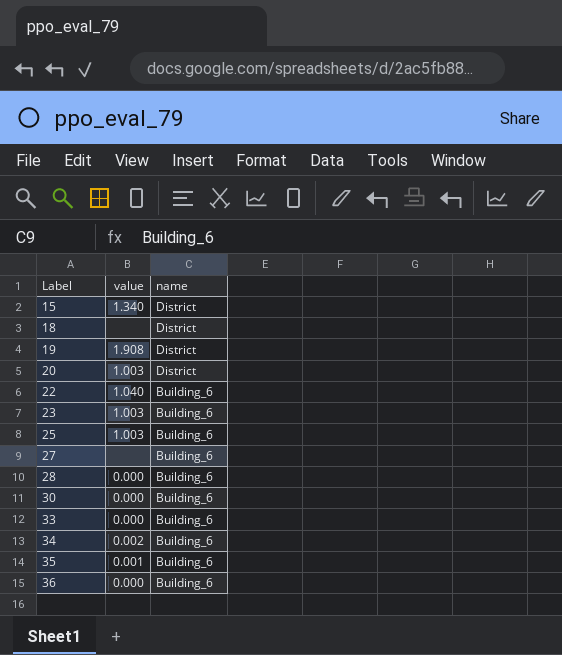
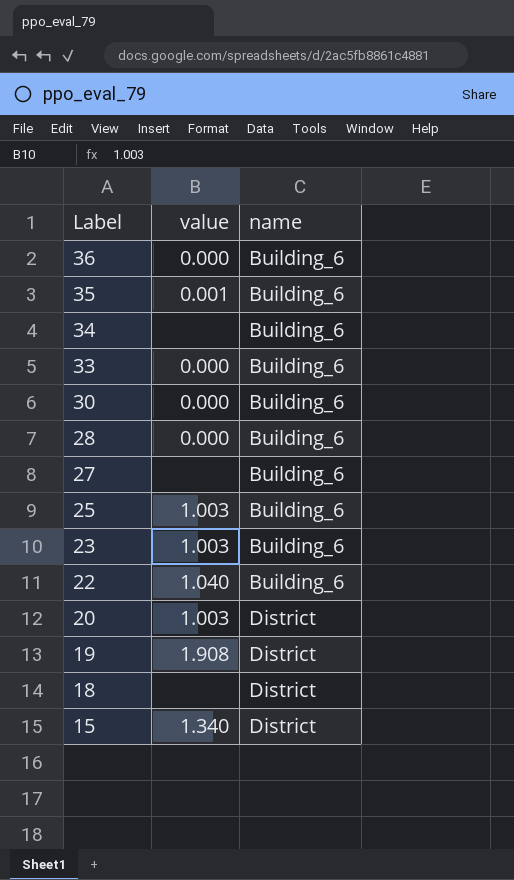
row order: Label ascending -> Label descending
34 | value: 0.002 -> none

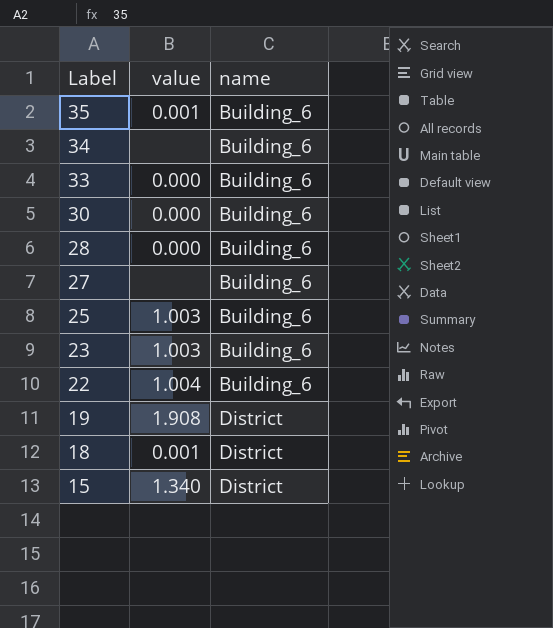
row 36: 0.000 | Building_6 -> none
row 20: 1.003 | District -> none
22 | value: 1.040 -> 1.004
18 | value: none -> 0.001

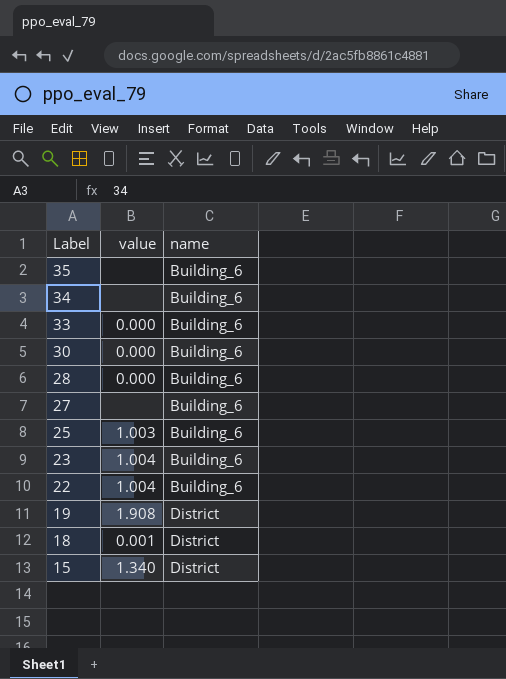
35 | value: 0.001 -> none
23 | value: 1.003 -> 1.004

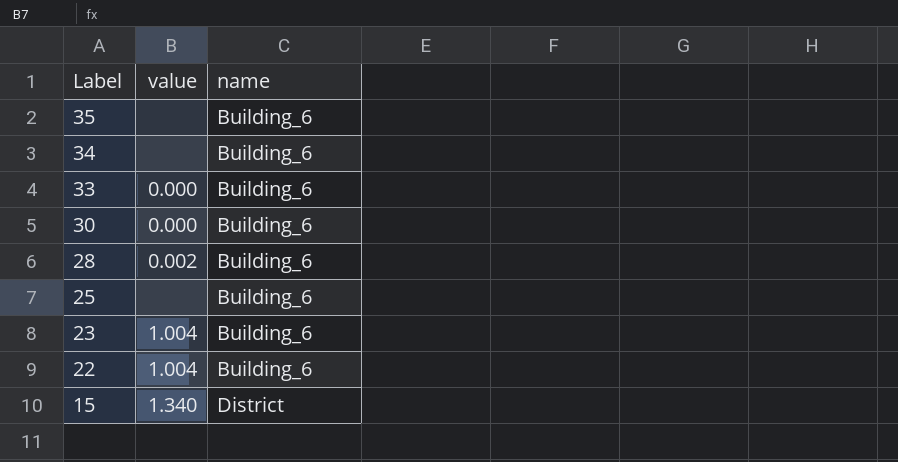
row 27: none | Building_6 -> none
row 19: 1.908 | District -> none
row 18: 0.001 | District -> none
28 | value: 0.000 -> 0.002
25 | value: 1.003 -> none

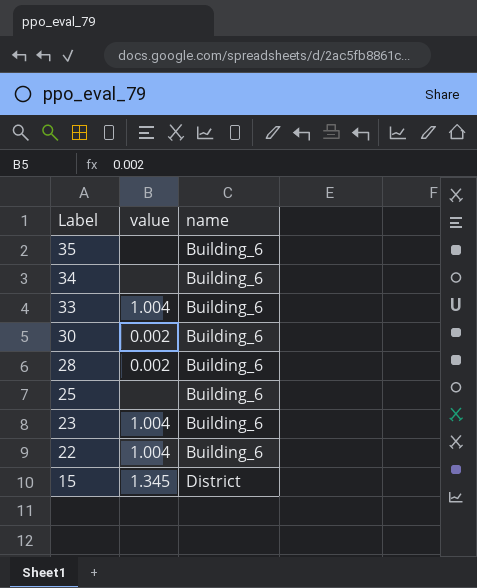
33 | value: 0.000 -> 1.004
30 | value: 0.000 -> 0.002
15 | value: 1.340 -> 1.345

